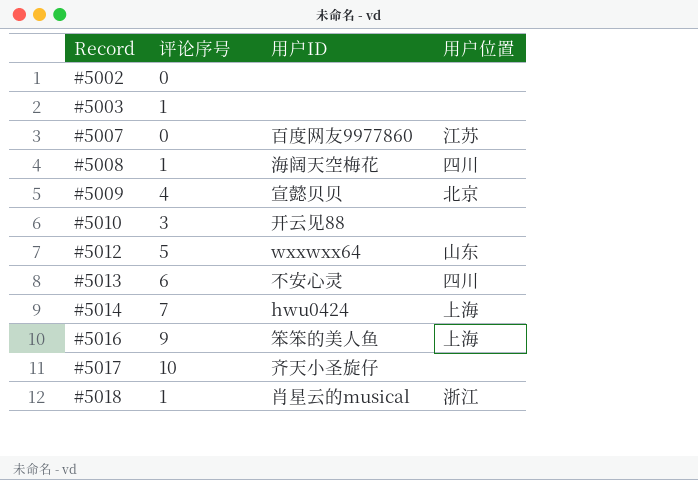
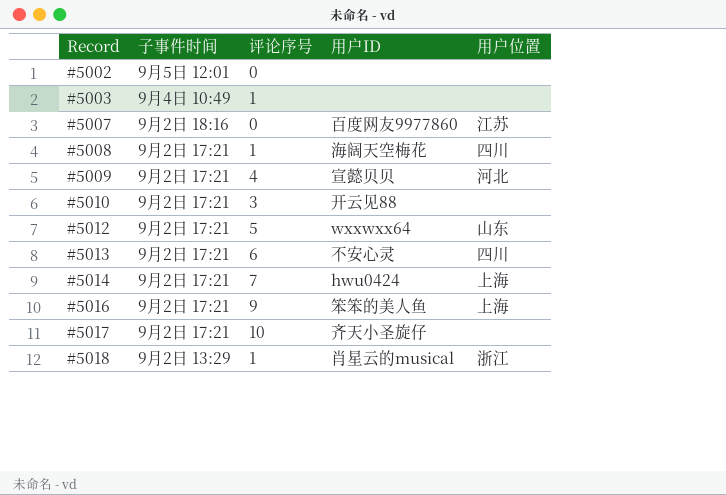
column 子事件时间 | position: none -> 2
#5009 | 用户位置: 北京 -> 河北

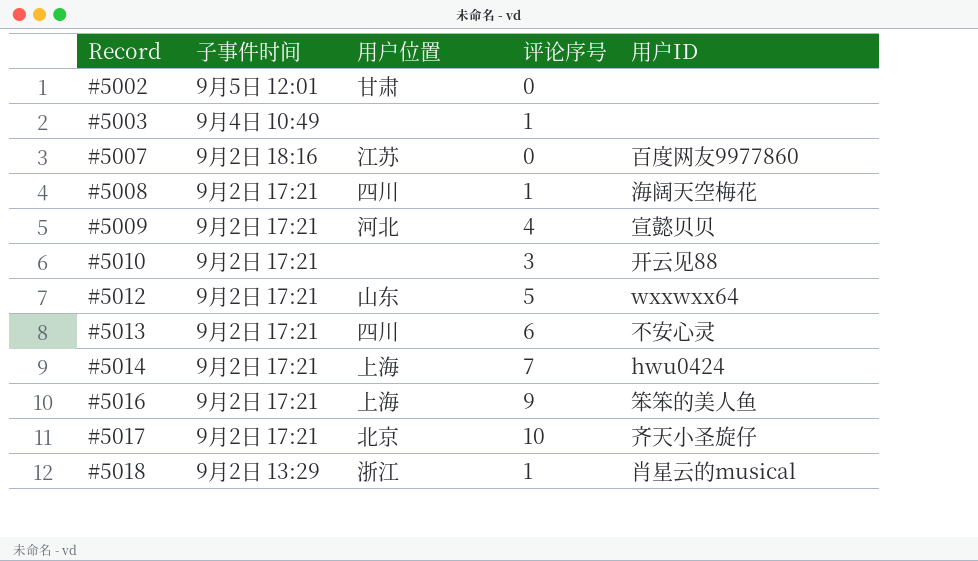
column 用户位置 | position: 5 -> 3
#5002 | 用户位置: none -> 甘肃
#5017 | 用户位置: none -> 北京

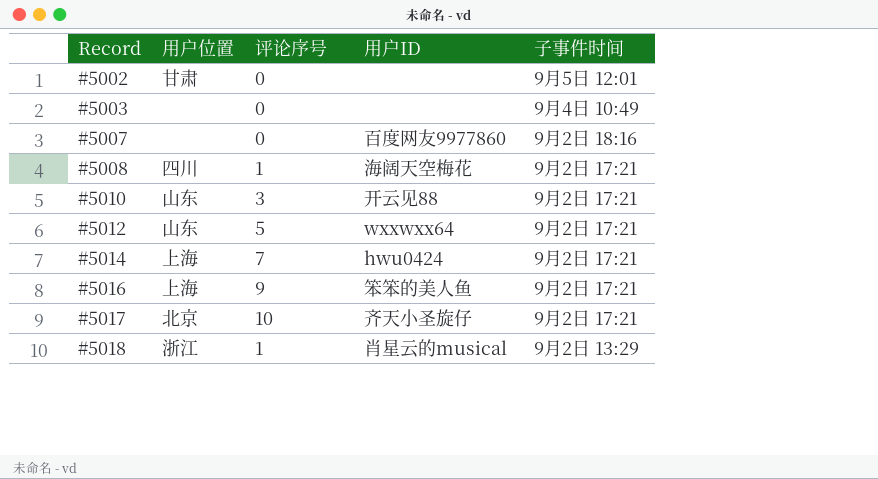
column 子事件时间 | position: 2 -> 5
row #5009: 9月2日 17:21 | 河北 | 4 | 宣懿贝贝 -> none
row #5013: 9月2日 17:21 | 四川 | 6 | 不安心灵 -> none
#5003 | 评论序号: 1 -> 0
#5007 | 用户位置: 江苏 -> none
#5010 | 用户位置: none -> 山东

